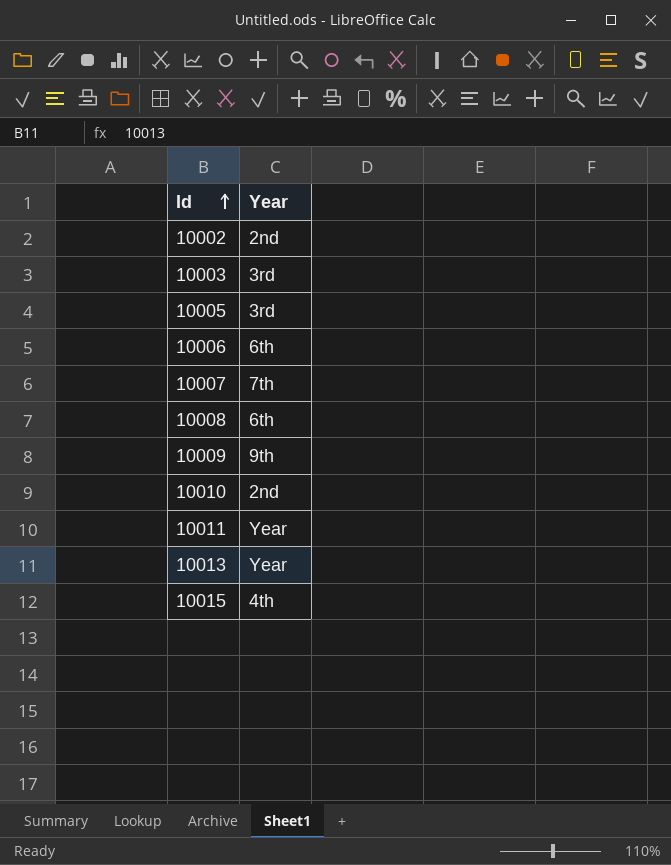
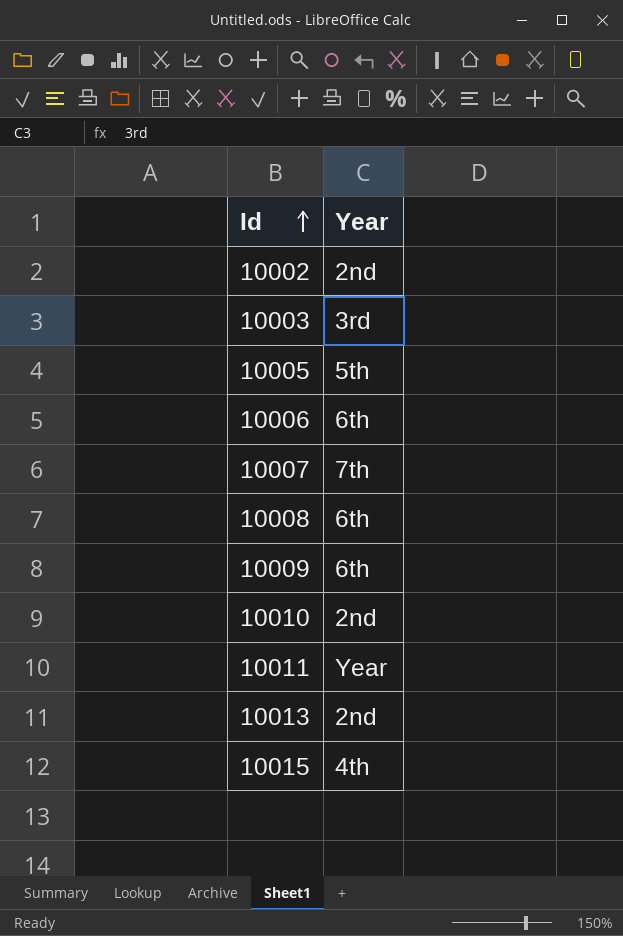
10005 | Year: 3rd -> 5th
10009 | Year: 9th -> 6th
10013 | Year: Year -> 2nd

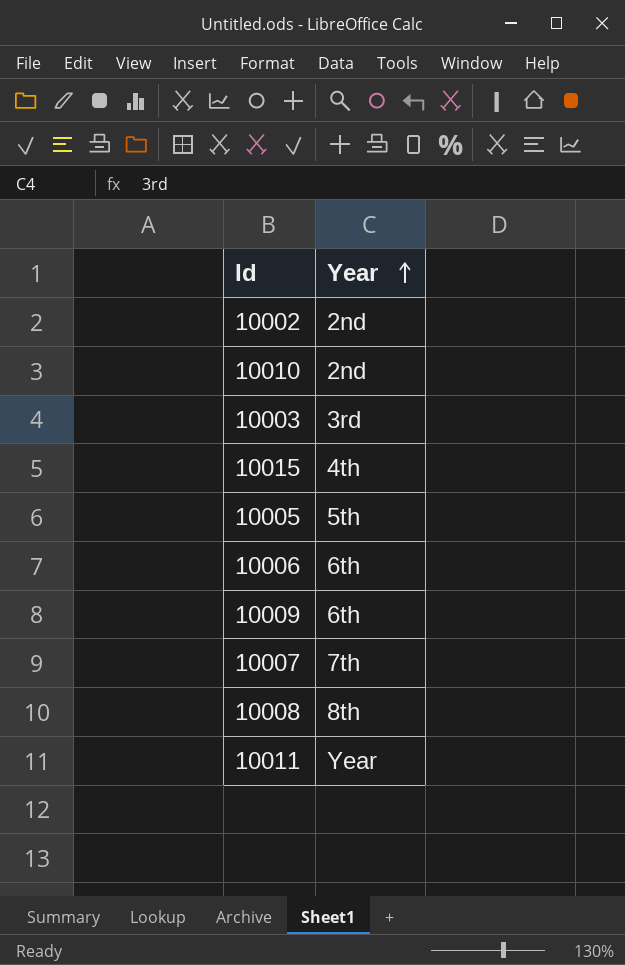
row order: Id ascending -> Year ascending
row 10013: 2nd -> none
10008 | Year: 6th -> 8th

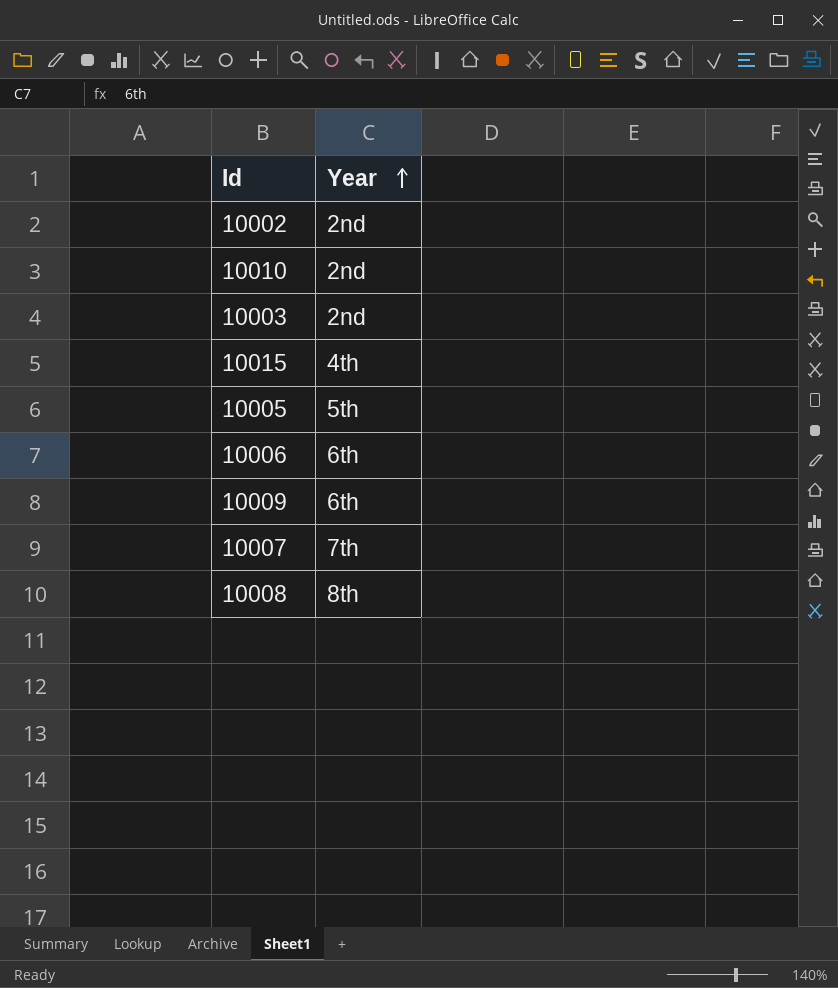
row 10011: Year -> none
10003 | Year: 3rd -> 2nd

